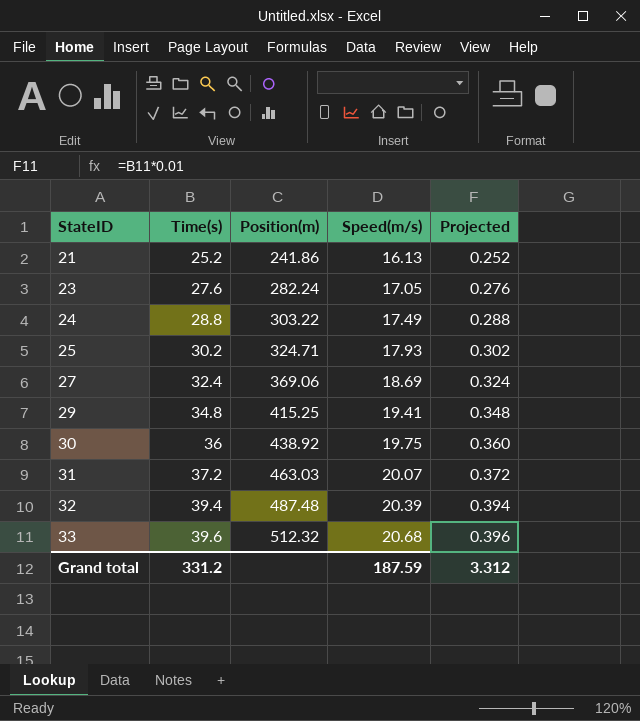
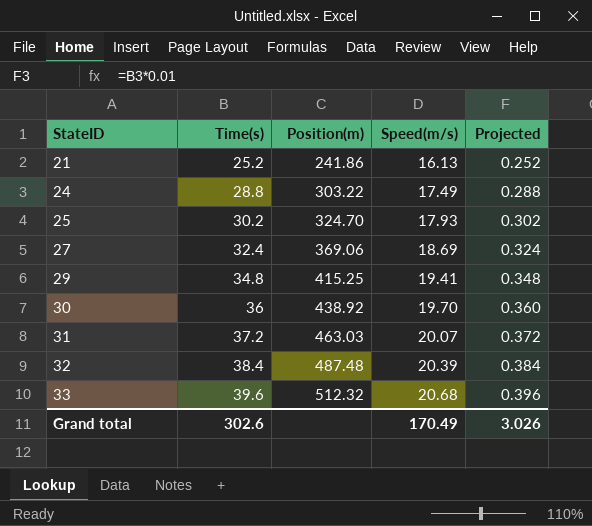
row 23: 27.6 | 282.24 | 17.05 | 0.276 -> none
25 | Position(m): 324.71 -> 324.70
30 | Speed(m/s): 19.75 -> 19.70
32 | Time(s): 39.4 -> 38.4
32 | Projected: 0.394 -> 0.384
Grand total | Time(s): 331.2 -> 302.6
Grand total | Speed(m/s): 187.59 -> 170.49
Grand total | Projected: 3.312 -> 3.026

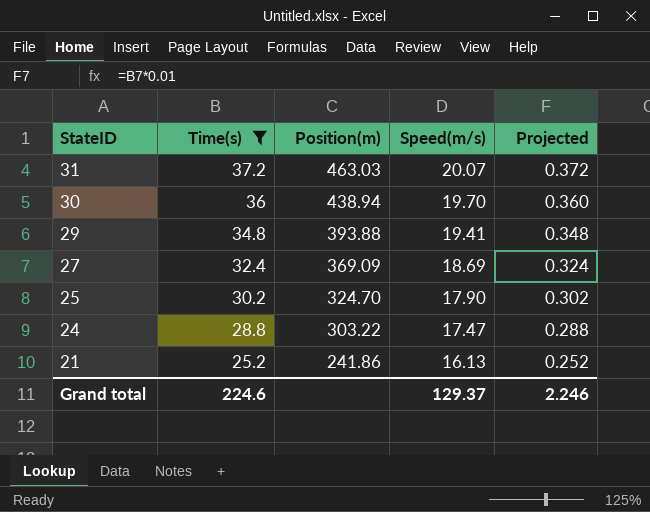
filter: none -> Time(s) <= 37.2
row order: StateID ascending -> StateID descending
30 | Position(m): 438.92 -> 438.94
29 | Position(m): 415.25 -> 393.88
27 | Position(m): 369.06 -> 369.09
25 | Speed(m/s): 17.93 -> 17.90
24 | Speed(m/s): 17.49 -> 17.47
Grand total | Time(s): 302.6 -> 224.6
Grand total | Speed(m/s): 170.49 -> 129.37
Grand total | Projected: 3.026 -> 2.246

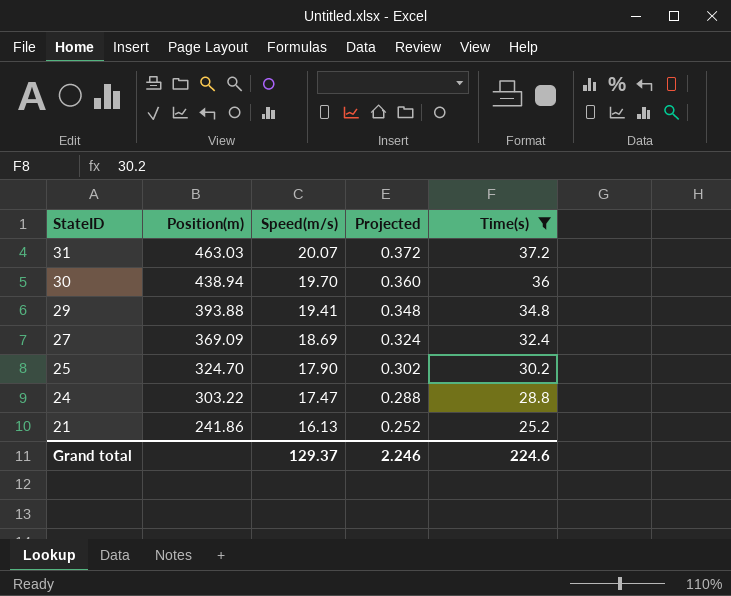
column Time(s) | position: 2 -> 5

